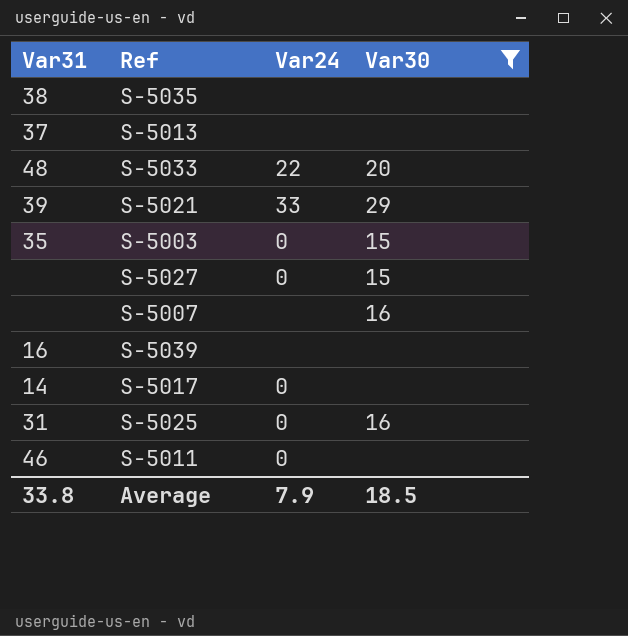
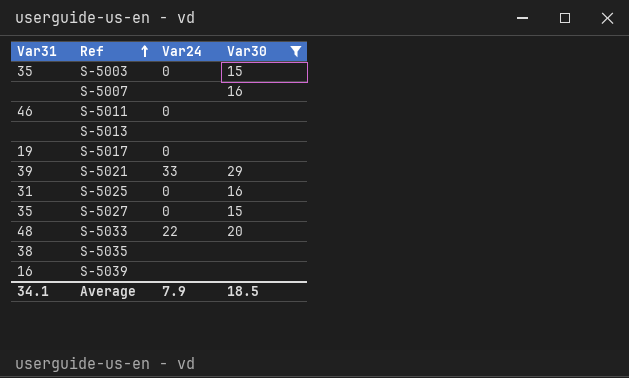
row order: none -> Ref ascending
S-5013 | Var31: 37 -> none
S-5017 | Var31: 14 -> 19
S-5027 | Var31: none -> 35
Average | Var31: 33.8 -> 34.1

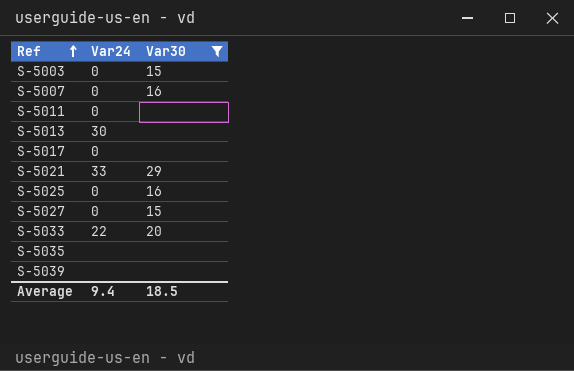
column Var31 | position: 1 -> none
S-5007 | Var24: none -> 0
S-5013 | Var24: none -> 30
Average | Var24: 7.9 -> 9.4

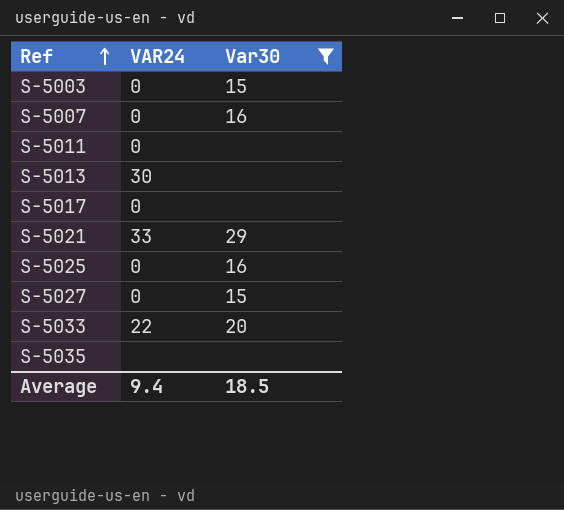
column name: Var24 -> VAR24
row S-5039: none | none -> none

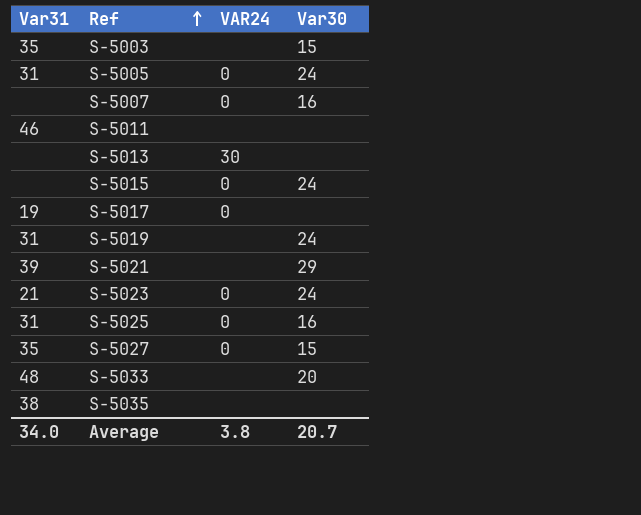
filter: Var30 != 24 -> none
column Var31 | position: none -> 1
S-5003 | VAR24: 0 -> none
S-5011 | VAR24: 0 -> none
S-5021 | VAR24: 33 -> none
S-5033 | VAR24: 22 -> none
Average | VAR24: 9.4 -> 3.8
Average | Var30: 18.5 -> 20.7

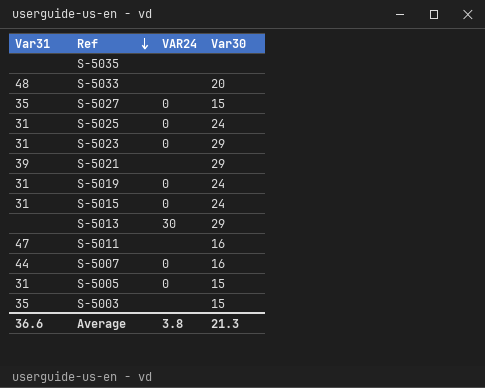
row order: Ref ascending -> Ref descending
row S-5017: 19 | 0 | none -> none
S-5035 | Var31: 38 -> none
S-5025 | Var30: 16 -> 24
S-5023 | Var31: 21 -> 31
S-5023 | Var30: 24 -> 29
S-5019 | VAR24: none -> 0
S-5015 | Var31: none -> 31
S-5013 | Var30: none -> 29
S-5011 | Var31: 46 -> 47
S-5011 | Var30: none -> 16
S-5007 | Var31: none -> 44
S-5005 | Var30: 24 -> 15
Average | Var31: 34.0 -> 36.6
Average | Var30: 20.7 -> 21.3

